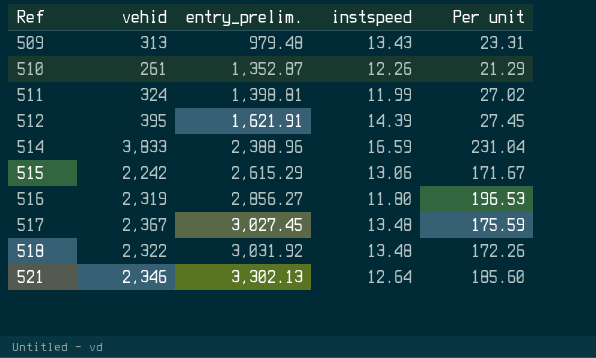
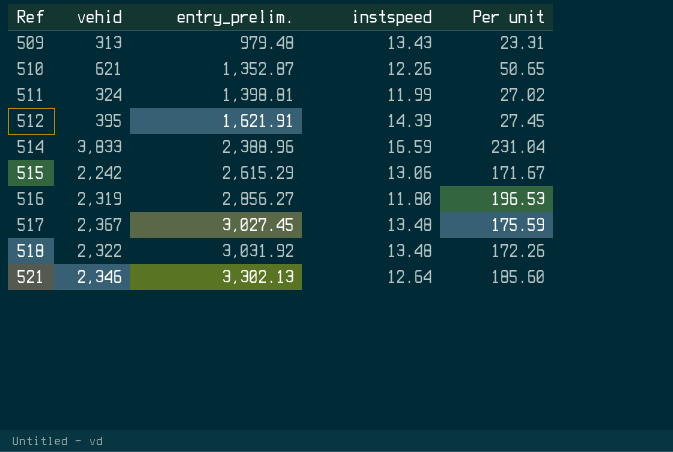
510 | vehid: 261 -> 621
510 | Per unit: 21.29 -> 50.65

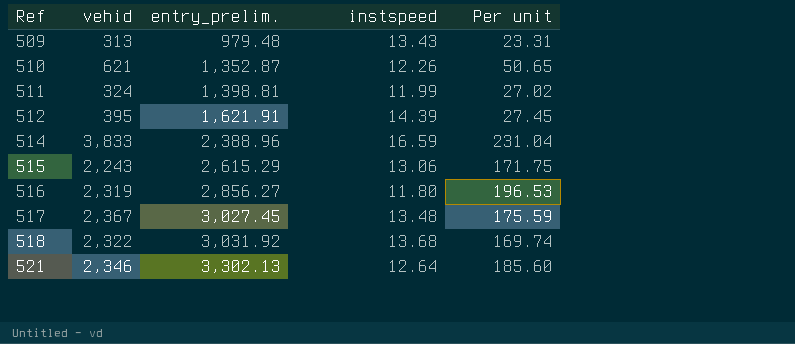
515 | vehid: 2,242 -> 2,243
515 | Per unit: 171.67 -> 171.75
518 | instspeed: 13.48 -> 13.68
518 | Per unit: 172.26 -> 169.74

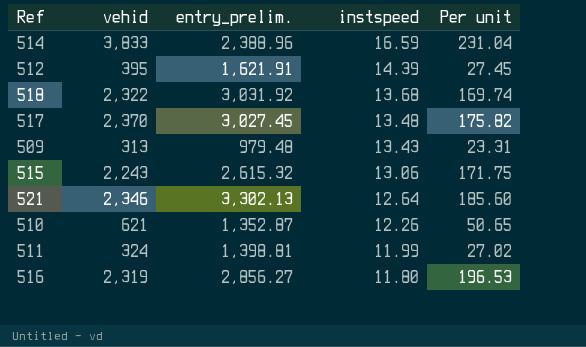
row order: Ref ascending -> instspeed descending
517 | vehid: 2,367 -> 2,370
517 | Per unit: 175.59 -> 175.82
515 | entry_prelim.: 2,615.29 -> 2,615.32

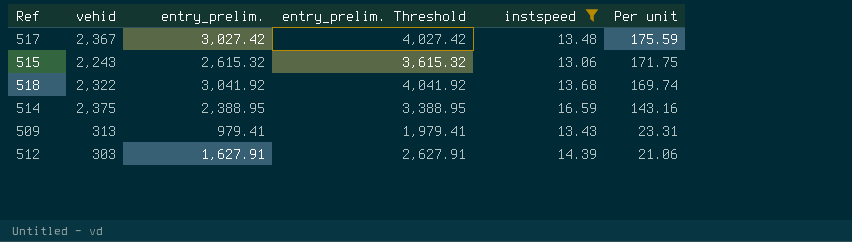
filter: none -> instspeed >= 13.06
row order: instspeed descending -> Per unit descending
column entry_prelim. Threshold | formula: none -> [entry_prelim.] + 1000
517 | vehid: 2,370 -> 2,367
517 | entry_prelim.: 3,027.45 -> 3,027.42
517 | Per unit: 175.82 -> 175.59
518 | entry_prelim.: 3,031.92 -> 3,041.92
514 | vehid: 3,833 -> 2,375
514 | entry_prelim.: 2,388.96 -> 2,388.95
514 | Per unit: 231.04 -> 143.16
509 | entry_prelim.: 979.48 -> 979.41
512 | vehid: 395 -> 303
512 | entry_prelim.: 1,621.91 -> 1,627.91
512 | Per unit: 27.45 -> 21.06

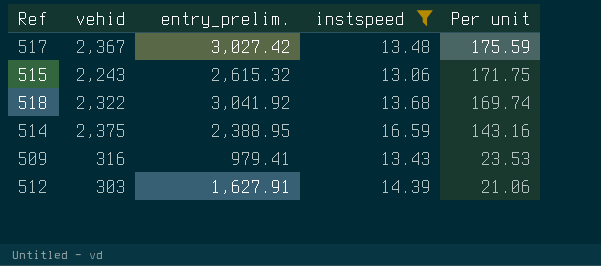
column entry_prelim. Threshold | formula: [entry_prelim.] + 1000 -> none
509 | vehid: 313 -> 316
509 | Per unit: 23.31 -> 23.53

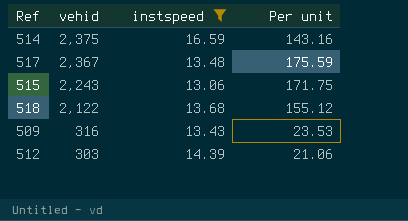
row order: Per unit descending -> vehid descending
column entry_prelim. | position: 3 -> none
518 | vehid: 2,322 -> 2,122
518 | Per unit: 169.74 -> 155.12

